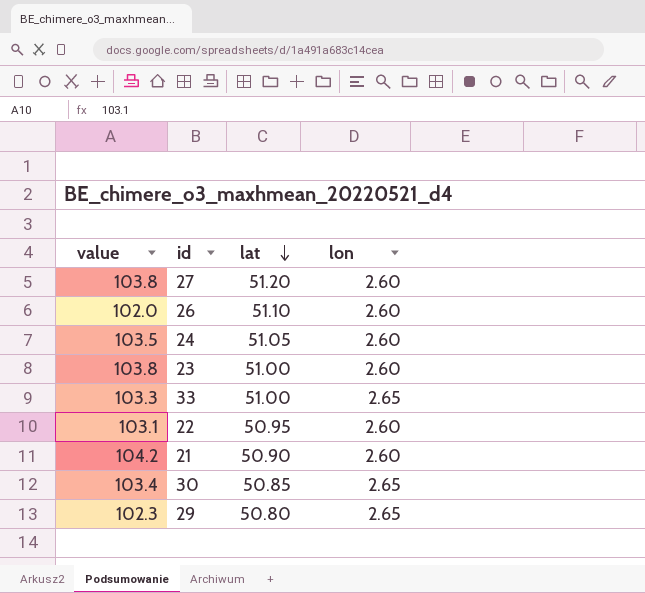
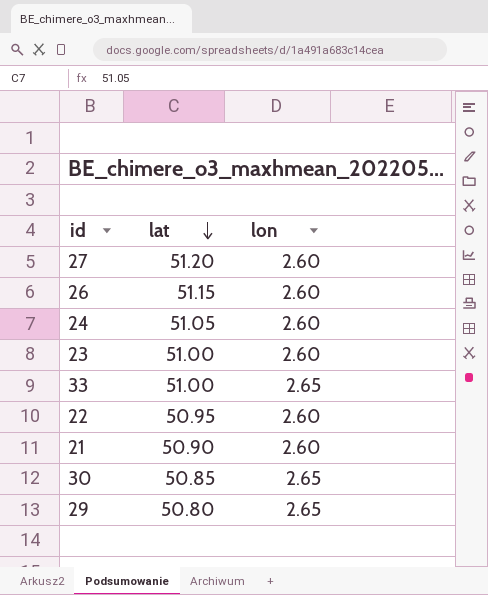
column value | position: 1 -> none
26 | lat: 51.10 -> 51.15

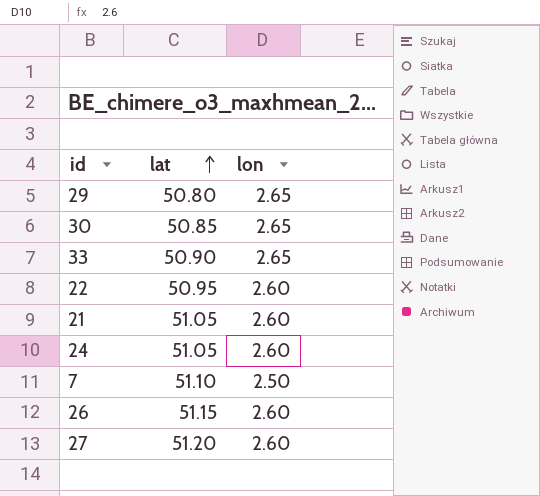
row order: lat descending -> lat ascending
row 23: 51.00 | 2.60 -> none
33 | lat: 51.00 -> 50.90
21 | lat: 50.90 -> 51.05
row 7: none -> 51.10 | 2.50

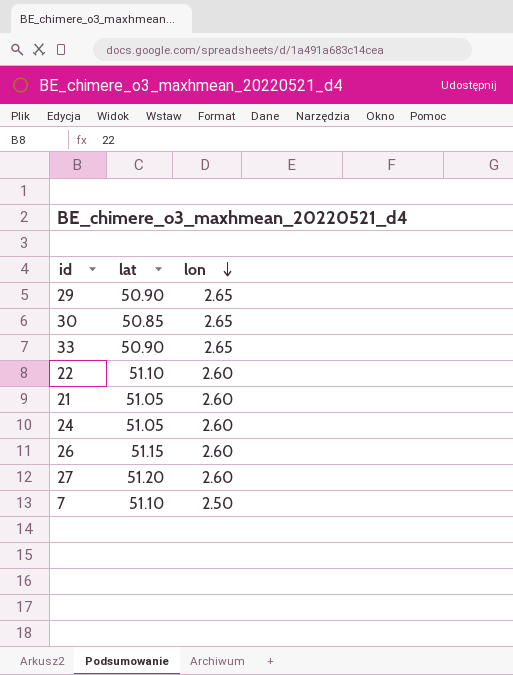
row order: lat ascending -> lon descending
29 | lat: 50.80 -> 50.90
22 | lat: 50.95 -> 51.10

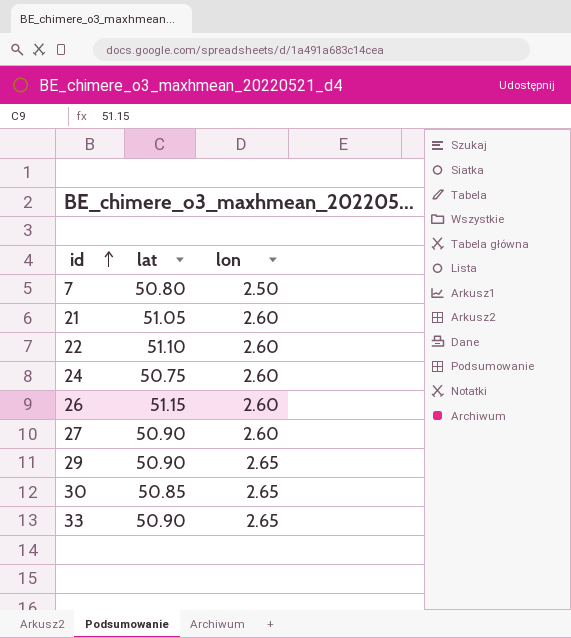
row order: lon descending -> id ascending
7 | lat: 51.10 -> 50.80
24 | lat: 51.05 -> 50.75
27 | lat: 51.20 -> 50.90

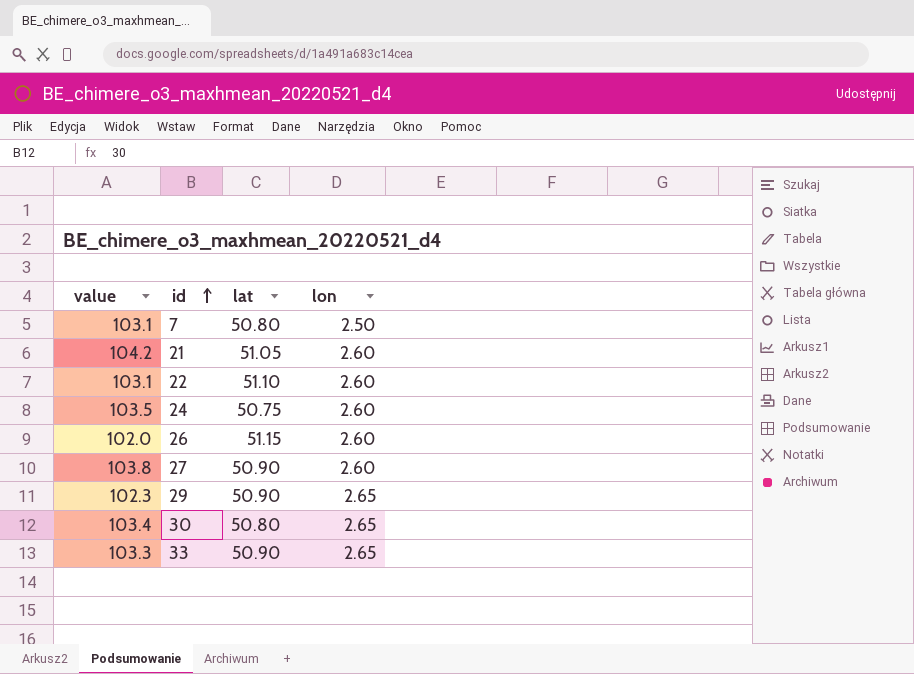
column value | position: none -> 1
30 | lat: 50.85 -> 50.80

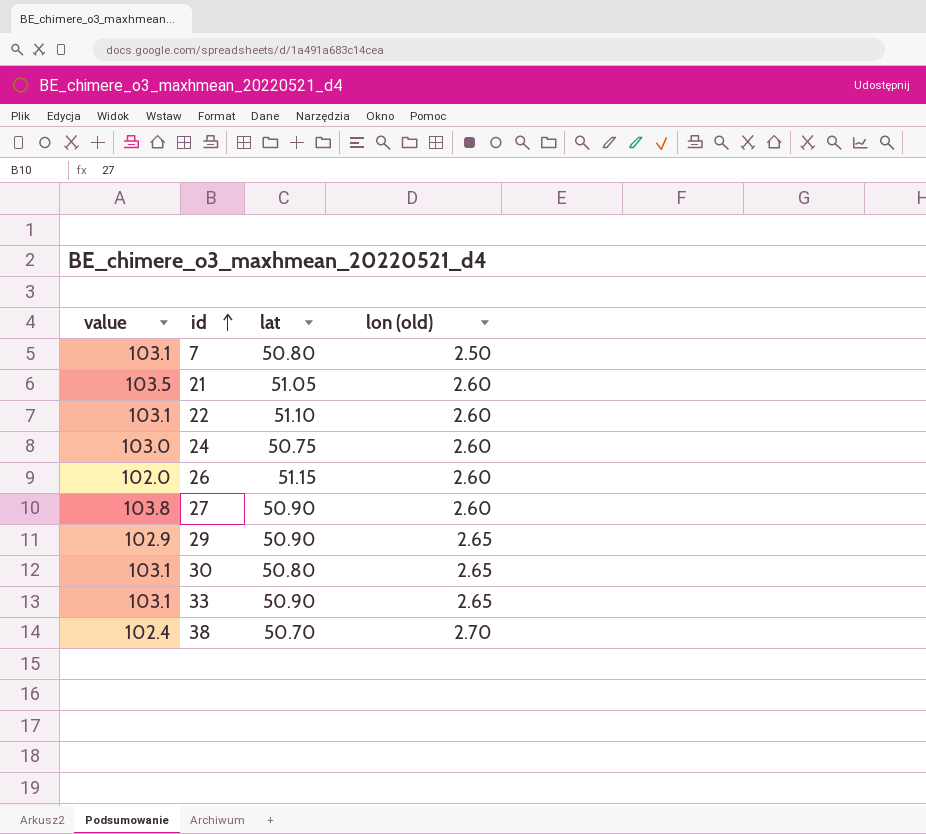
column name: lon -> lon (old)
21 | value: 104.2 -> 103.5
24 | value: 103.5 -> 103.0
29 | value: 102.3 -> 102.9
30 | value: 103.4 -> 103.1
33 | value: 103.3 -> 103.1
row 38: none -> 102.4 | 50.70 | 2.70

